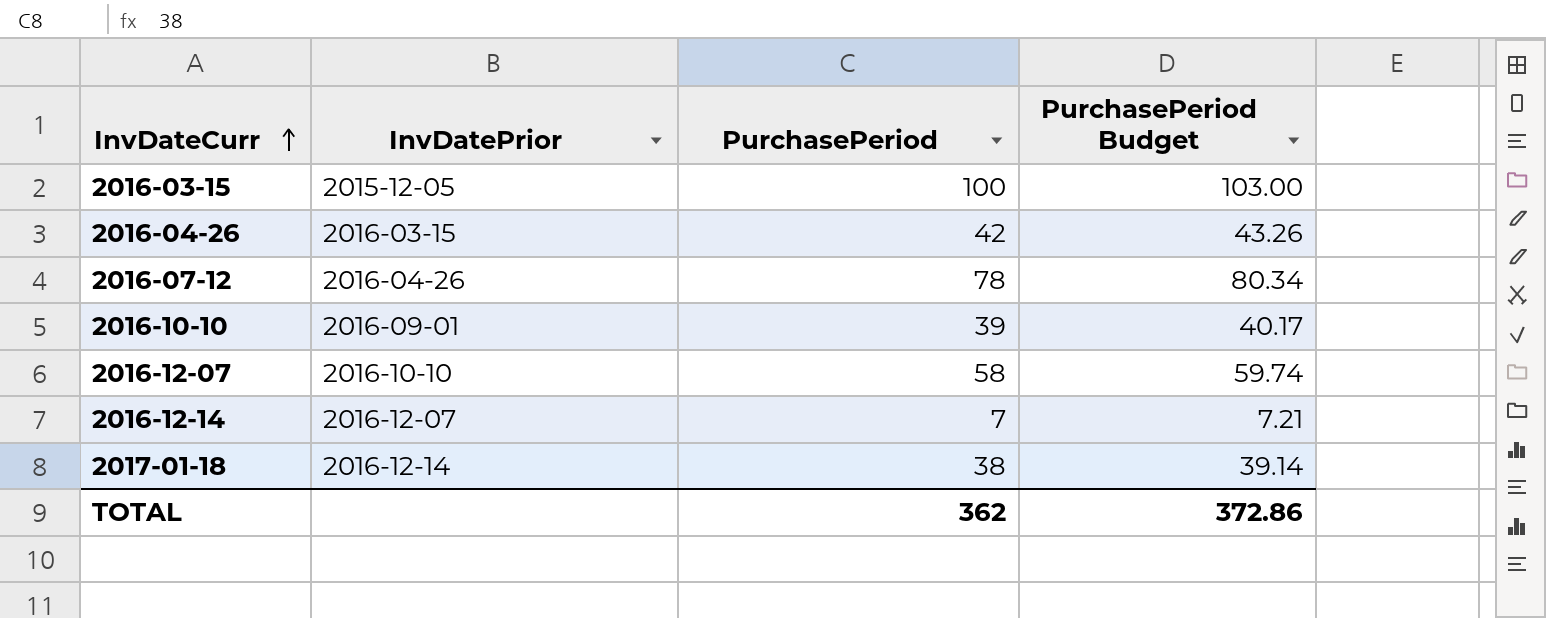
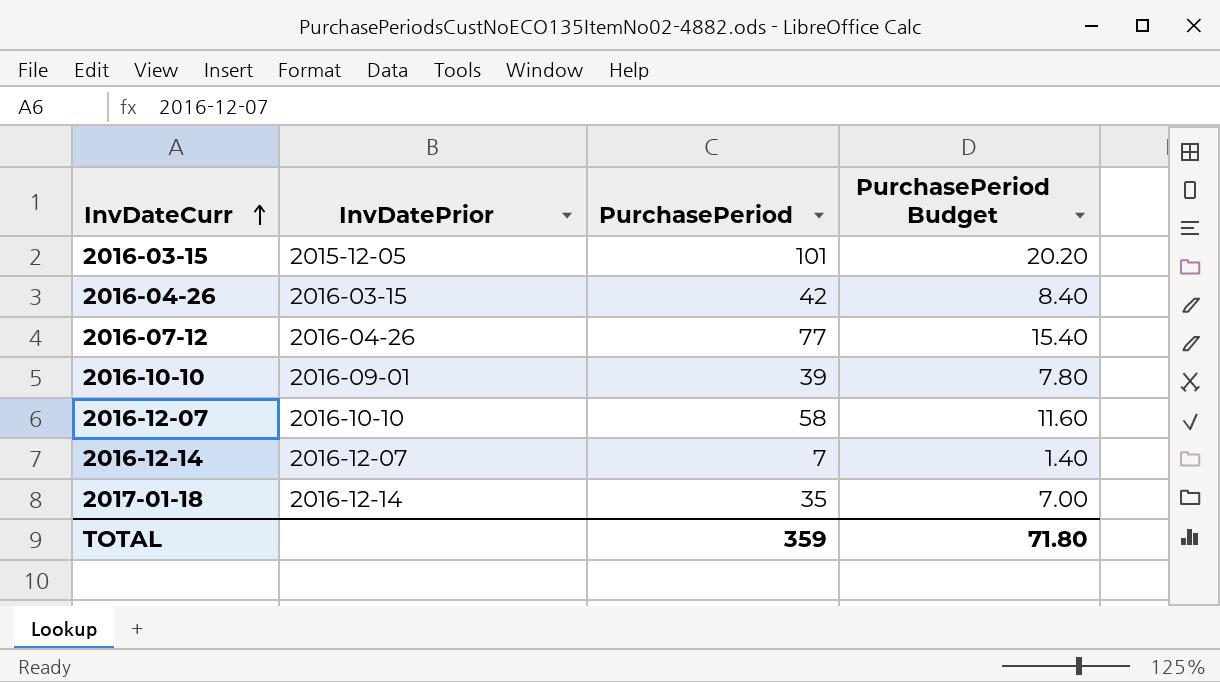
column PurchasePeriod Budget | formula: [PurchasePeriod] * 1.03 -> [PurchasePeriod] * 0.2
2016-03-15 | PurchasePeriod: 100 -> 101
2016-07-12 | PurchasePeriod: 78 -> 77
2017-01-18 | PurchasePeriod: 38 -> 35
TOTAL | PurchasePeriod: 362 -> 359
TOTAL | PurchasePeriod Budget: 372.86 -> 71.80

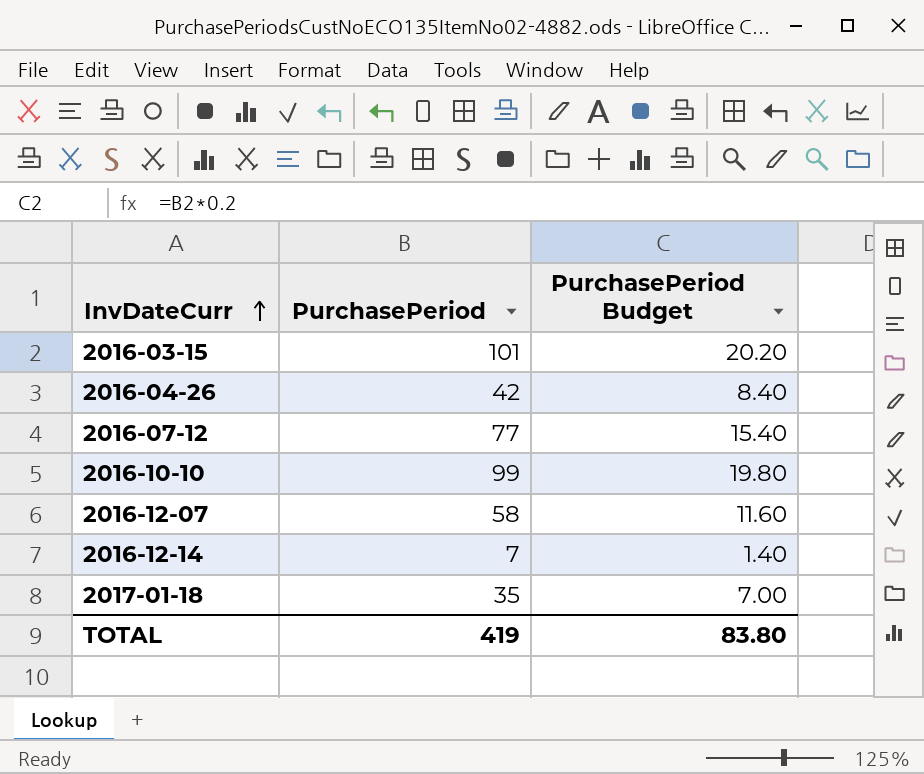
column InvDatePrior | position: 2 -> none
2016-10-10 | PurchasePeriod: 39 -> 99
2016-10-10 | PurchasePeriod Budget: 7.80 -> 19.80
TOTAL | PurchasePeriod: 359 -> 419
TOTAL | PurchasePeriod Budget: 71.80 -> 83.80

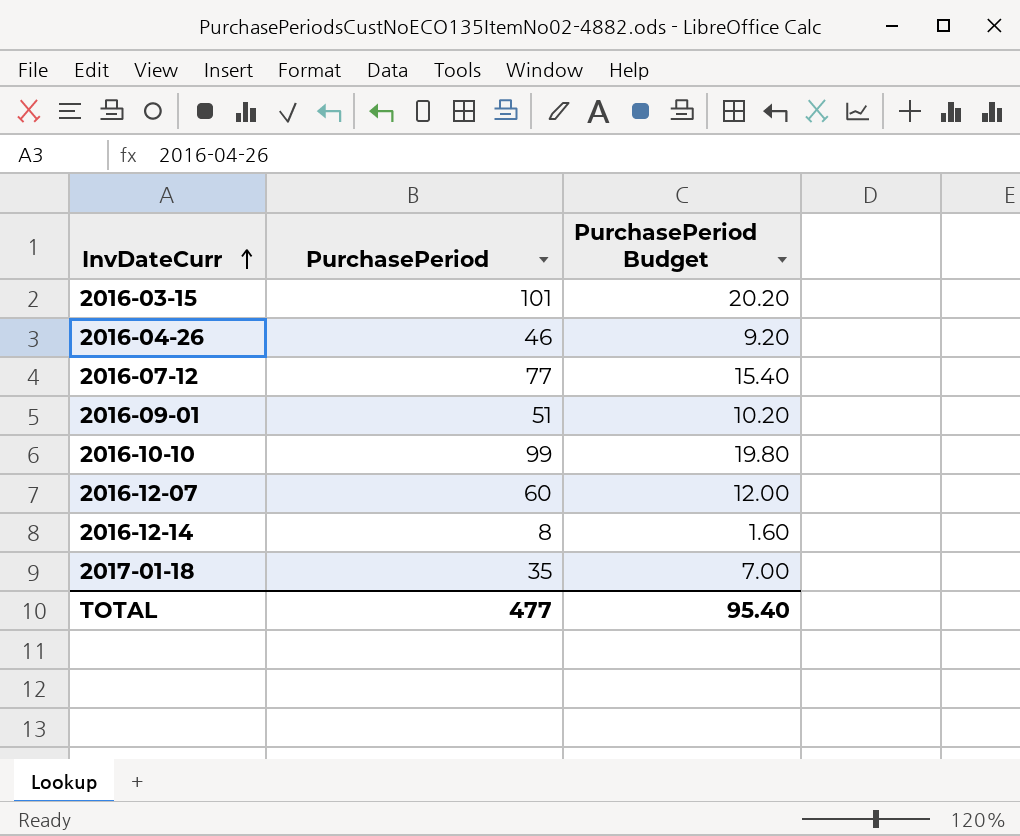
2016-04-26 | PurchasePeriod: 42 -> 46
2016-04-26 | PurchasePeriod Budget: 8.40 -> 9.20
row 2016-09-01: none -> 51 | 10.20
2016-12-07 | PurchasePeriod: 58 -> 60
2016-12-07 | PurchasePeriod Budget: 11.60 -> 12.00
2016-12-14 | PurchasePeriod: 7 -> 8
2016-12-14 | PurchasePeriod Budget: 1.40 -> 1.60
TOTAL | PurchasePeriod: 419 -> 477
TOTAL | PurchasePeriod Budget: 83.80 -> 95.40

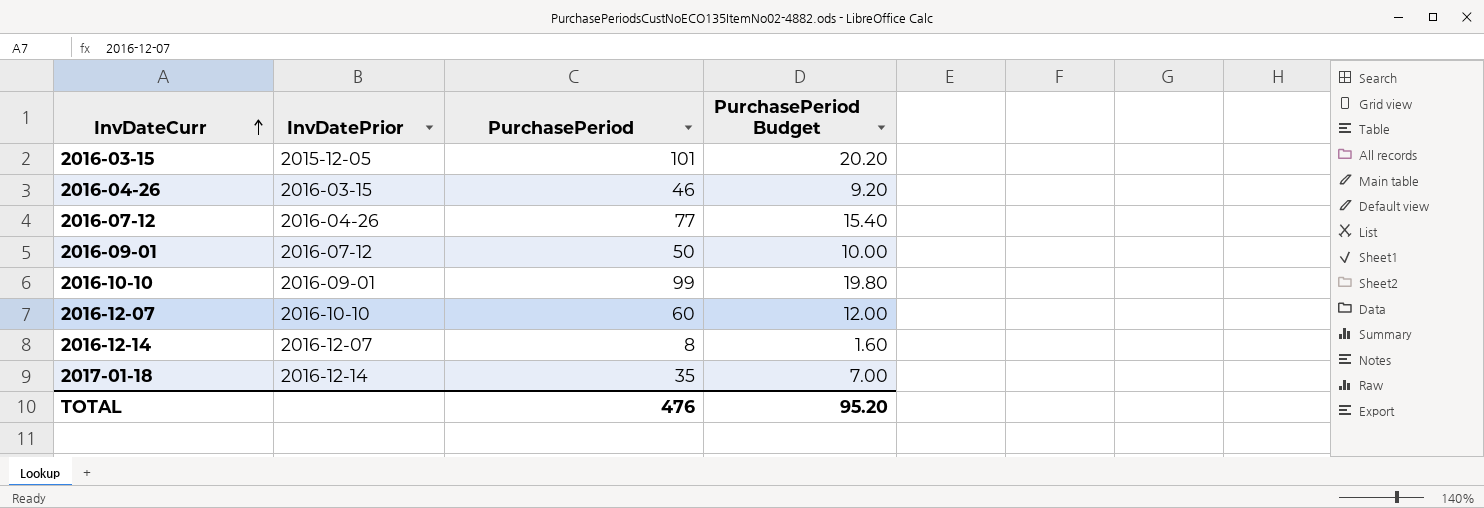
column InvDatePrior | position: none -> 2
2016-09-01 | PurchasePeriod: 51 -> 50
2016-09-01 | PurchasePeriod Budget: 10.20 -> 10.00
TOTAL | PurchasePeriod: 477 -> 476
TOTAL | PurchasePeriod Budget: 95.40 -> 95.20

